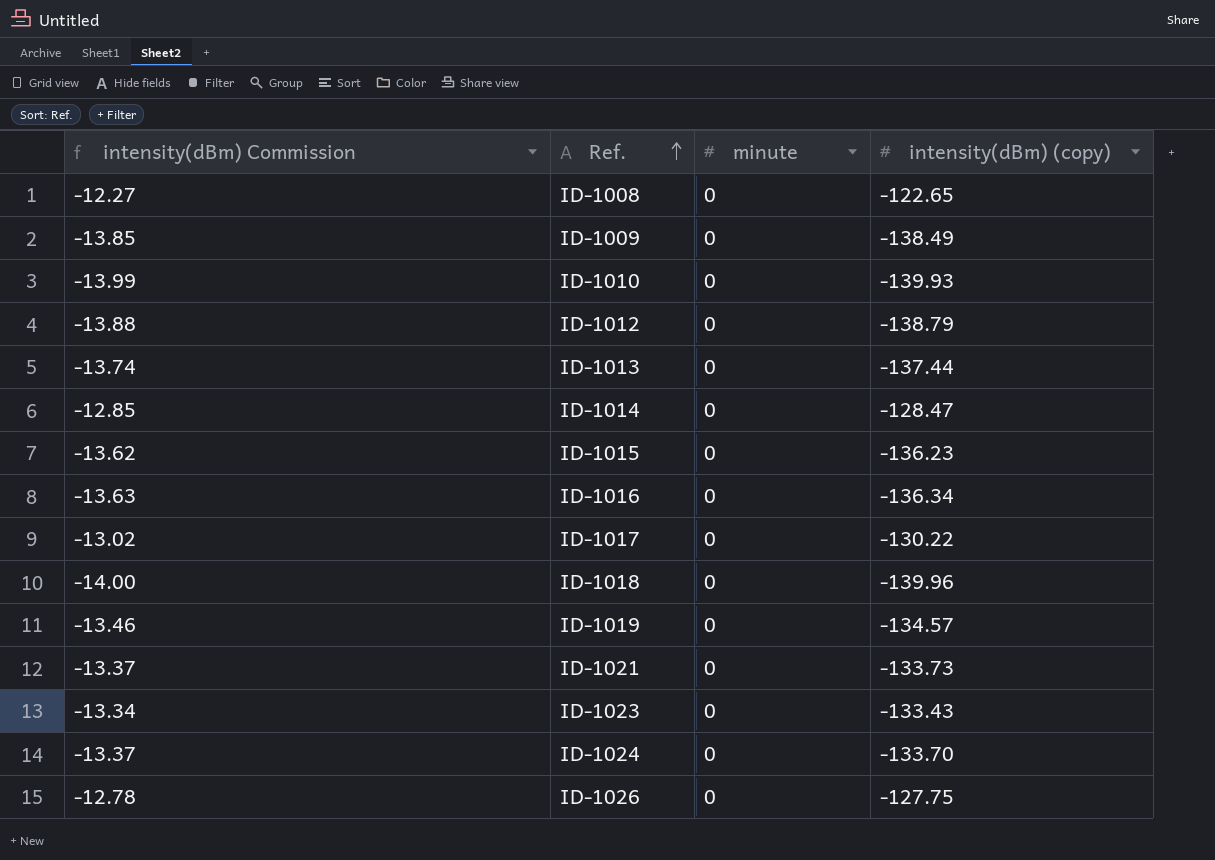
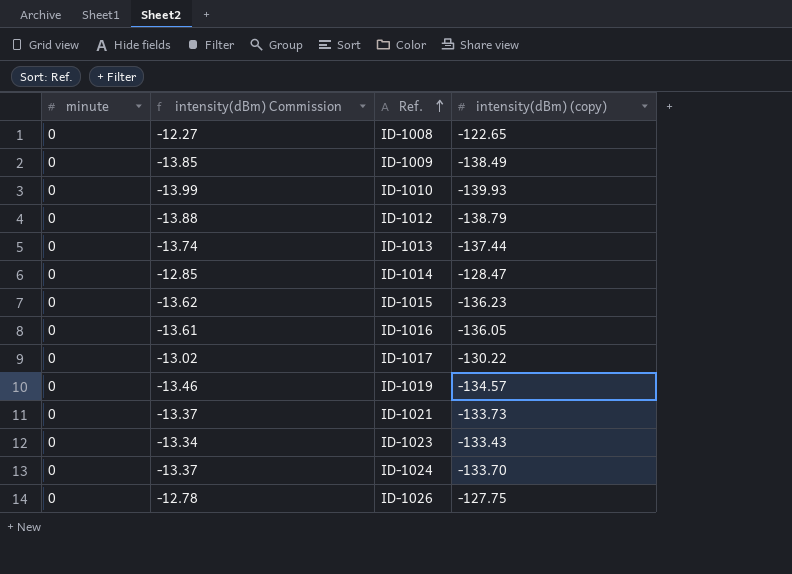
column minute | position: 3 -> 1
row ID-1018: -14.00 | 0 | -139.96 -> none
ID-1016 | intensity(dBm) Commission: -13.63 -> -13.61
ID-1016 | intensity(dBm) (copy): -136.34 -> -136.05

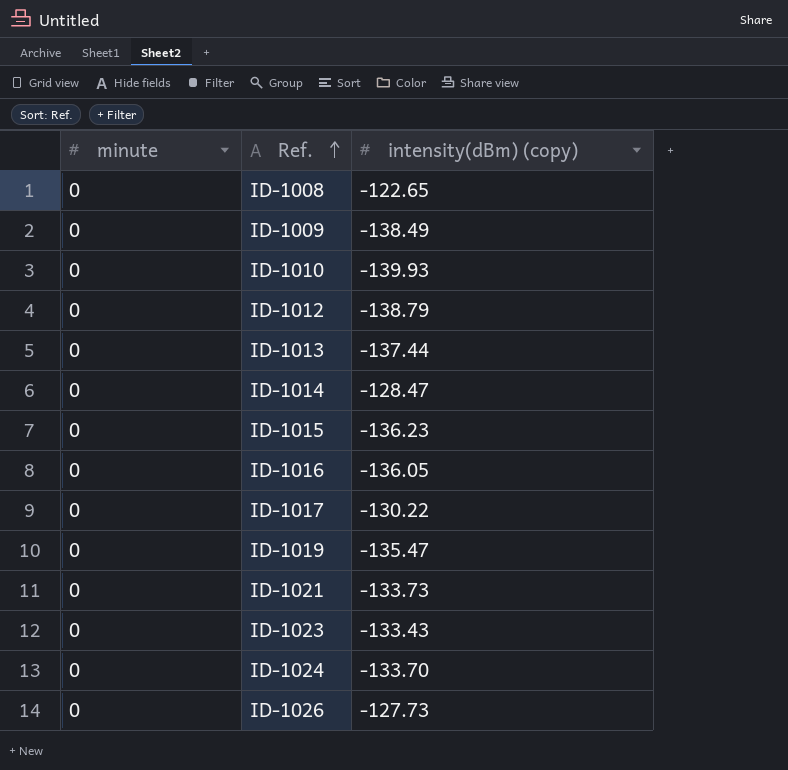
column intensity(dBm) Commission | formula: [intensity(dBm) (copy)] * 0.1 -> none
ID-1019 | intensity(dBm) (copy): -134.57 -> -135.47
ID-1026 | intensity(dBm) (copy): -127.75 -> -127.73

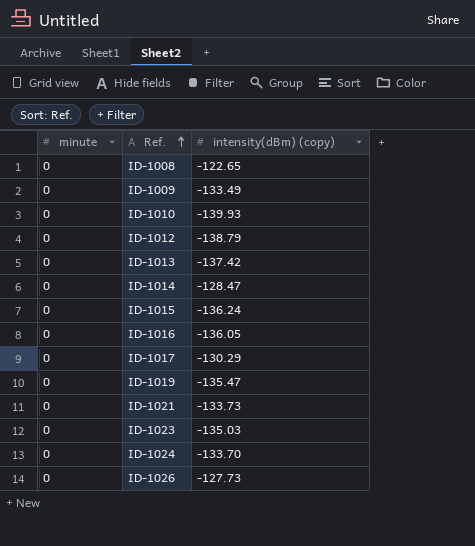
ID-1009 | intensity(dBm) (copy): -138.49 -> -133.49
ID-1013 | intensity(dBm) (copy): -137.44 -> -137.42
ID-1015 | intensity(dBm) (copy): -136.23 -> -136.24
ID-1017 | intensity(dBm) (copy): -130.22 -> -130.29
ID-1023 | intensity(dBm) (copy): -133.43 -> -135.03

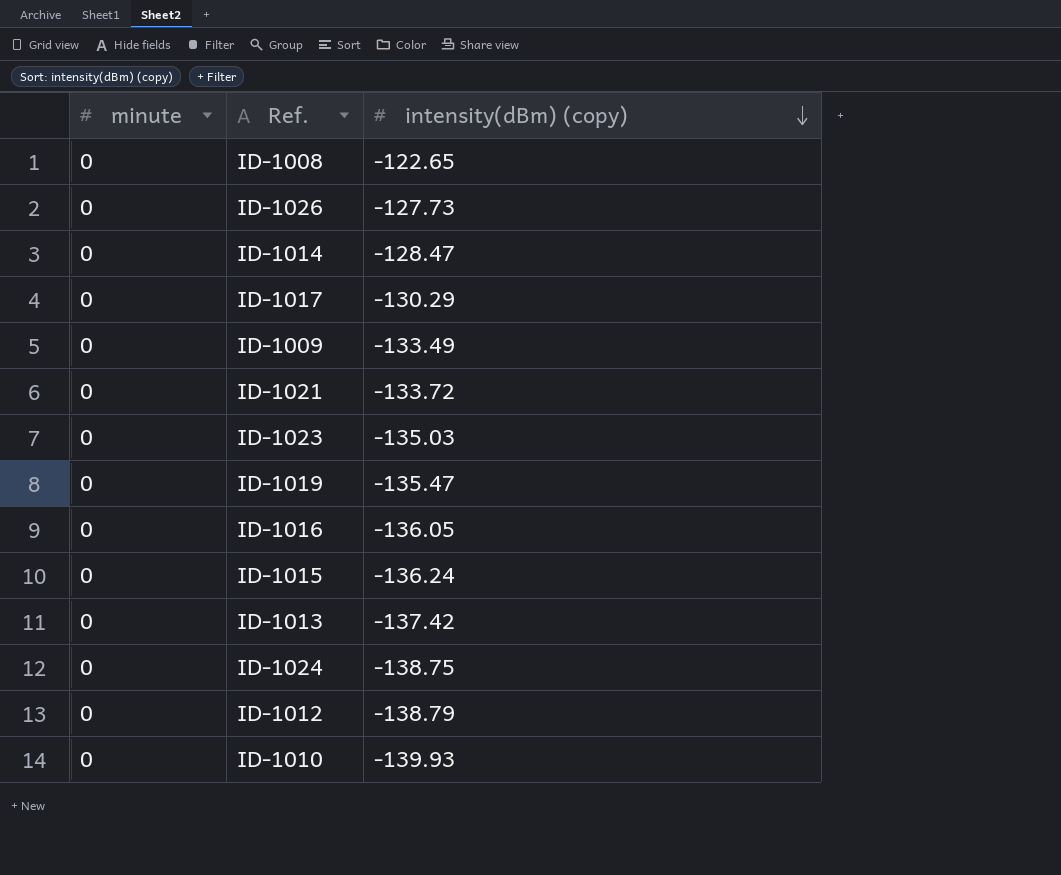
row order: Ref. ascending -> intensity(dBm) (copy) descending
ID-1021 | intensity(dBm) (copy): -133.73 -> -133.72
ID-1024 | intensity(dBm) (copy): -133.70 -> -138.75

